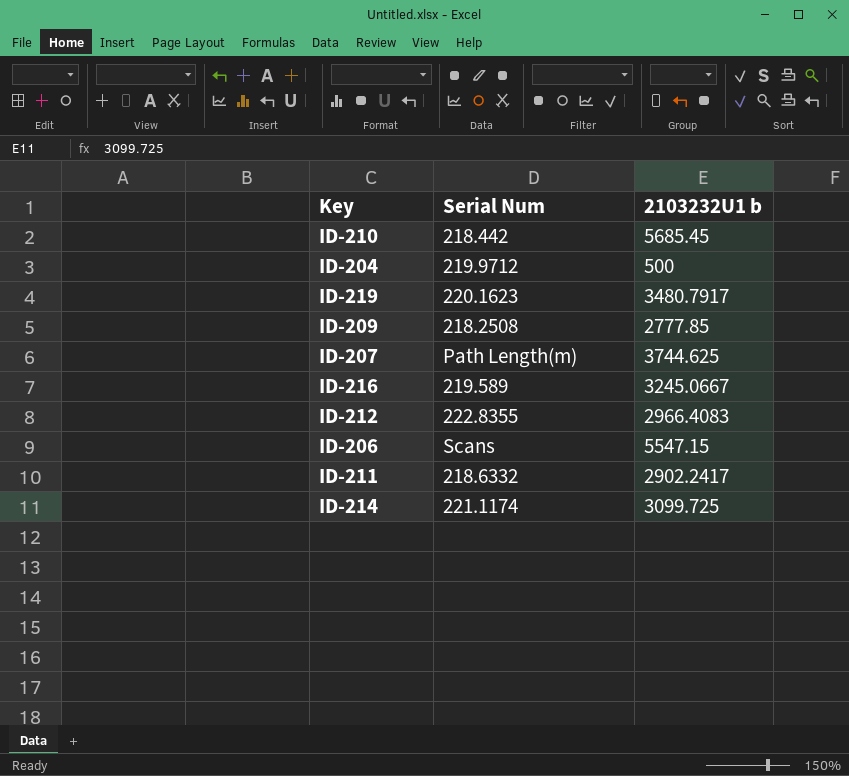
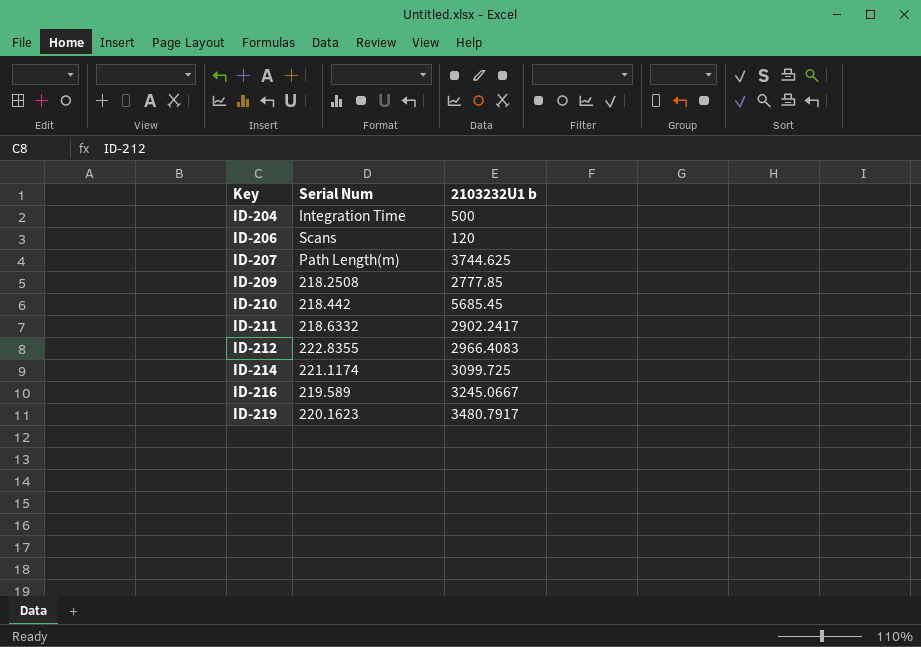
row order: none -> Key ascending
ID-204 | Serial Num: 219.9712 -> Integration Time
ID-206 | 2103232U1 b: 5547.15 -> 120

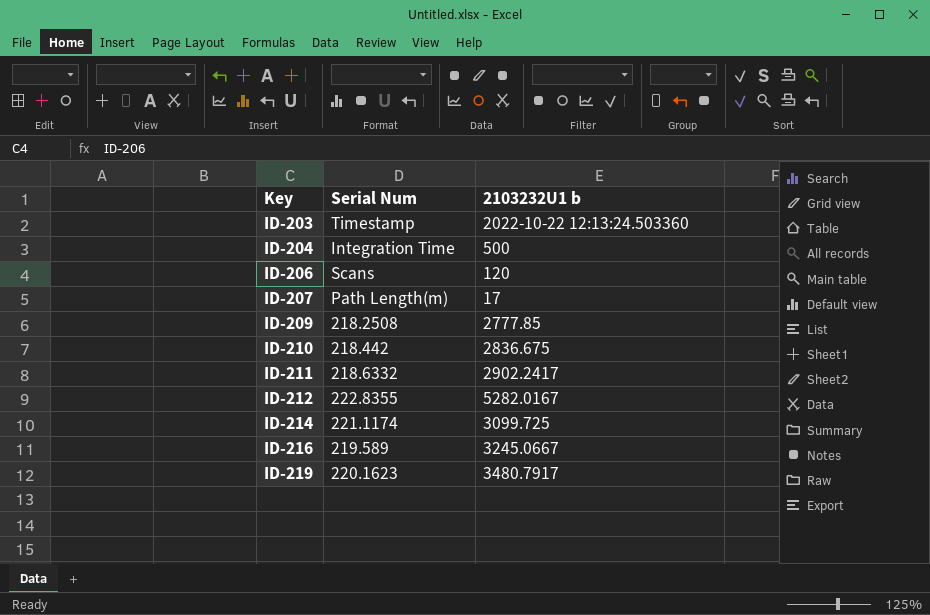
row ID-203: none -> Timestamp | 2022-10-22 12:13:24.503360
ID-207 | 2103232U1 b: 3744.625 -> 17
ID-210 | 2103232U1 b: 5685.45 -> 2836.675
ID-212 | 2103232U1 b: 2966.4083 -> 5282.0167

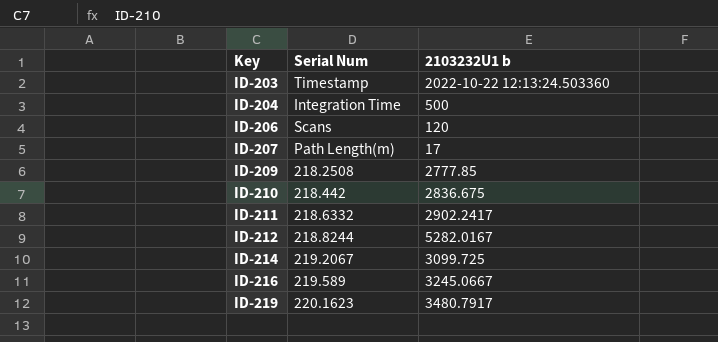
ID-212 | Serial Num: 222.8355 -> 218.8244
ID-214 | Serial Num: 221.1174 -> 219.2067

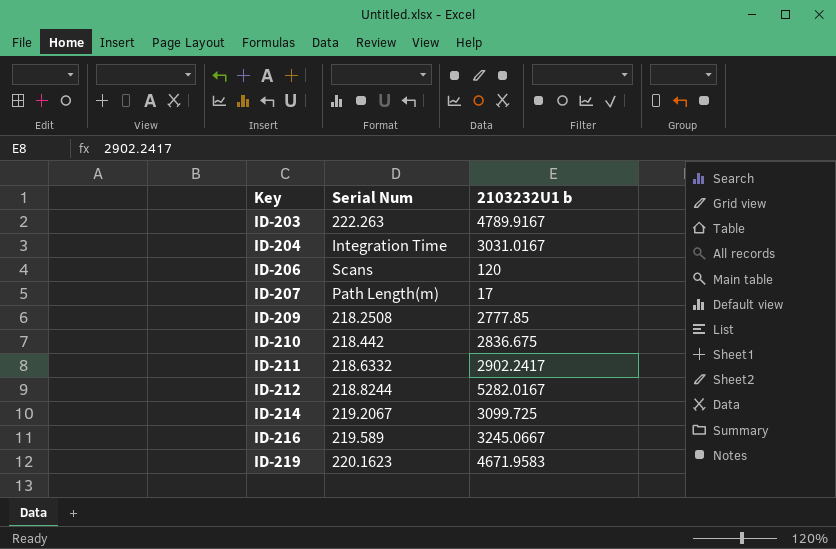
ID-203 | Serial Num: Timestamp -> 222.263
ID-203 | 2103232U1 b: 2022-10-22 12:13:24.503360 -> 4789.9167
ID-204 | 2103232U1 b: 500 -> 3031.0167
ID-219 | 2103232U1 b: 3480.7917 -> 4671.9583

